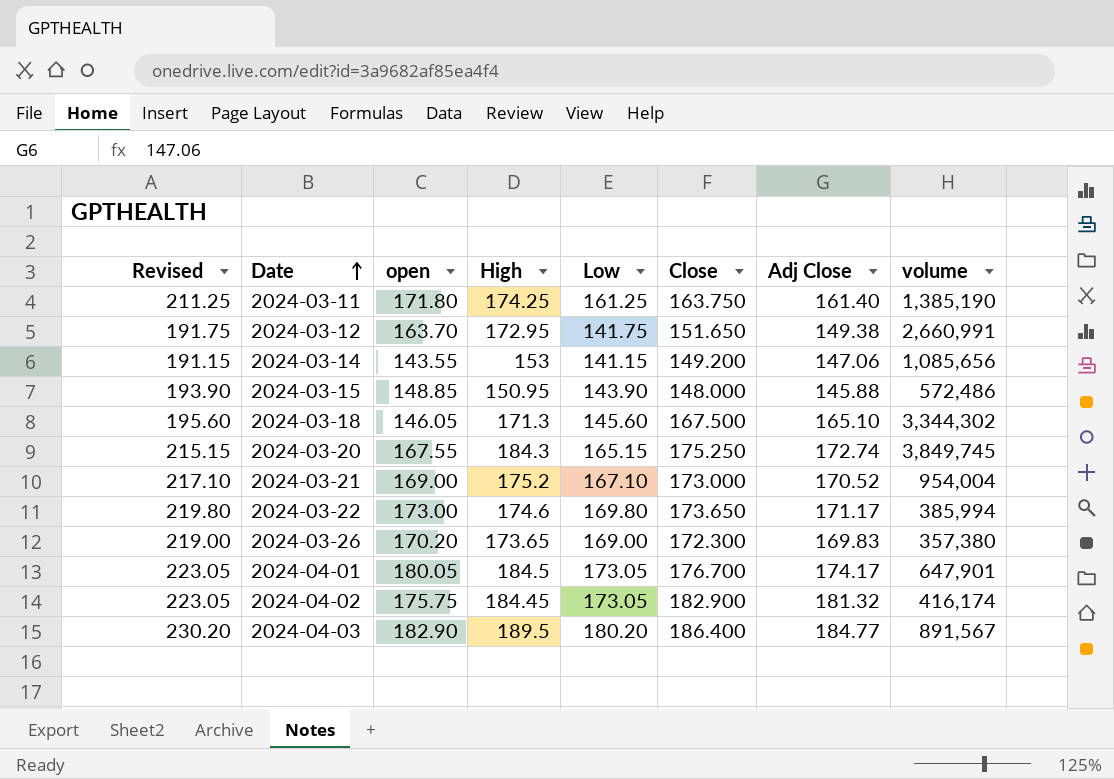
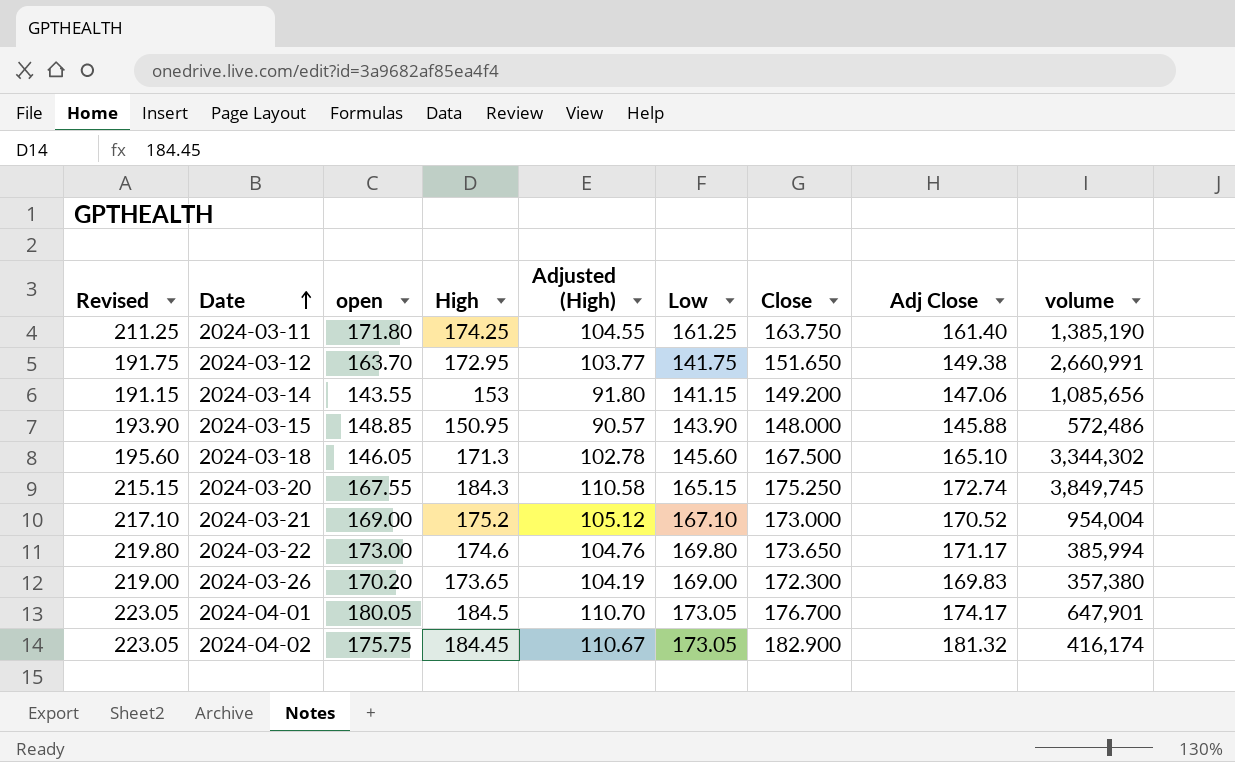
column Adjusted (High) | formula: none -> [High] * 0.6
row 2024-04-03: 230.20 | 182.90 | 189.5 | 180.20 | 186.400 | 184.77 | 891,567 -> none

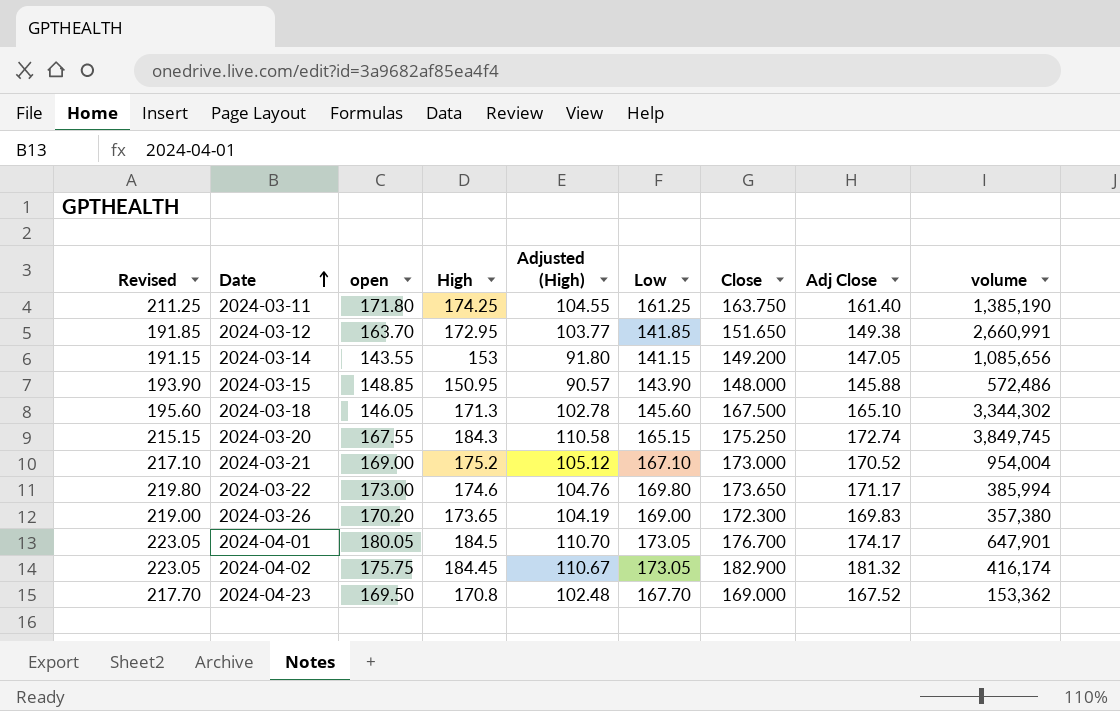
2024-03-12 | Revised: 191.75 -> 191.85
2024-03-12 | Low: 141.75 -> 141.85
2024-03-14 | Adj Close: 147.06 -> 147.05
row 2024-04-23: none -> 217.70 | 169.50 | 170.8 | 102.48 | 167.70 | 169.000 | 167.52 | 153,362

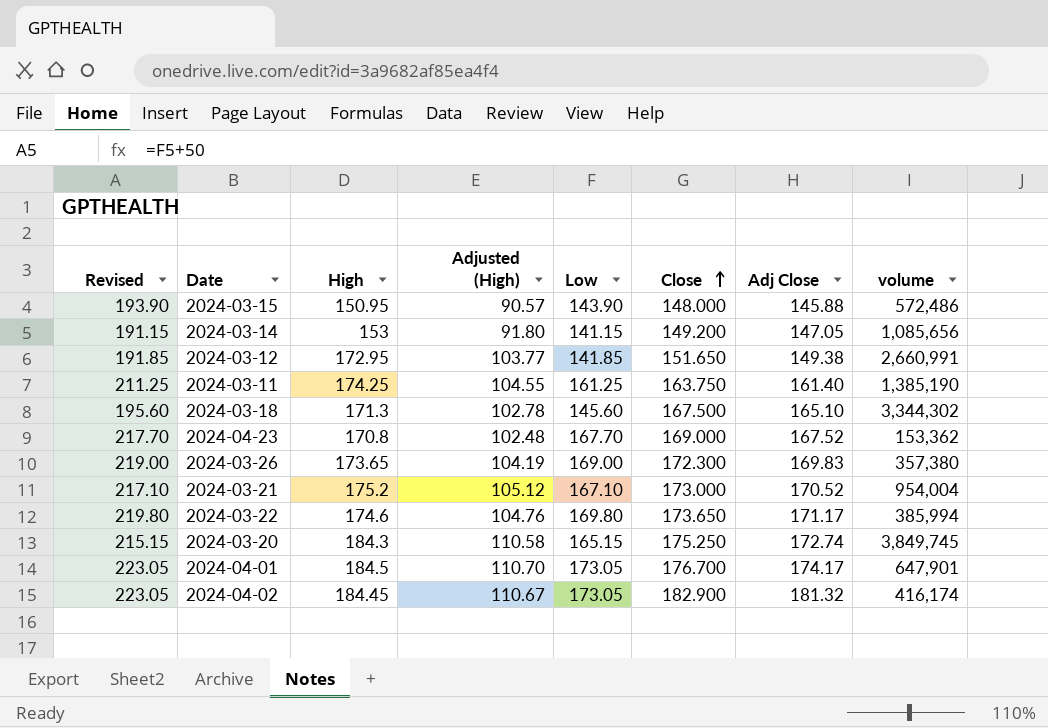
row order: Date ascending -> Close ascending
column open | position: 3 -> none

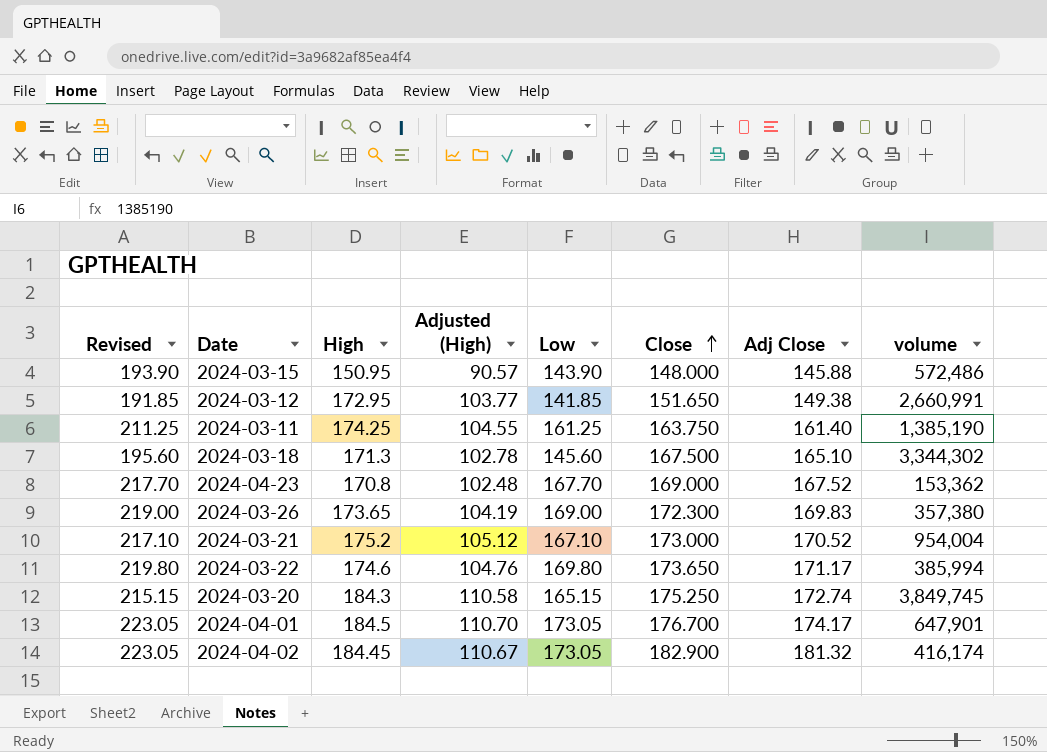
row 2024-03-14: 191.15 | 153 | 91.80 | 141.15 | 149.200 | 147.05 | 1,085,656 -> none

